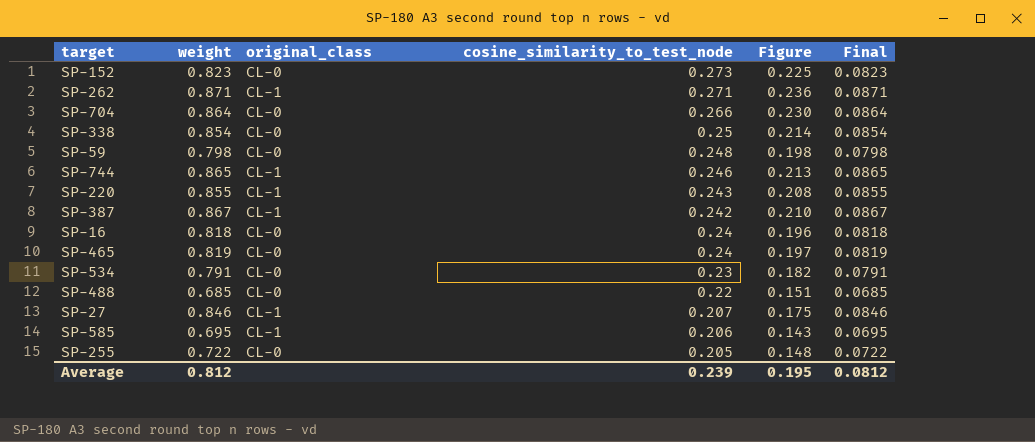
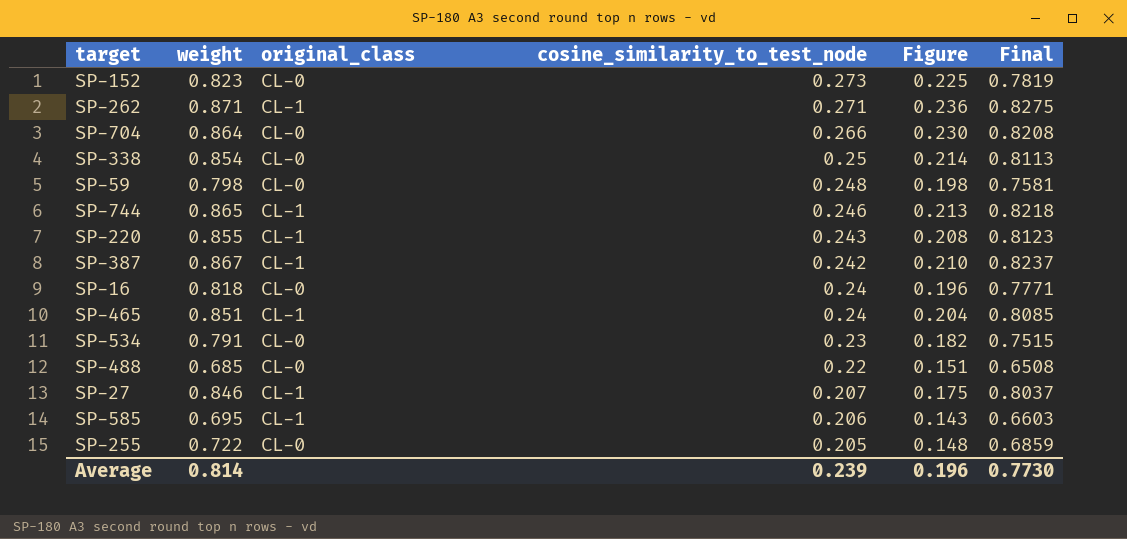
column Final | formula: [weight] * 0.1 -> [weight] * 0.95
SP-465 | weight: 0.819 -> 0.851
SP-465 | original_class: CL-0 -> CL-1
SP-465 | Figure: 0.197 -> 0.204
Average | weight: 0.812 -> 0.814
Average | Figure: 0.195 -> 0.196
Average | Final: 0.0812 -> 0.7730

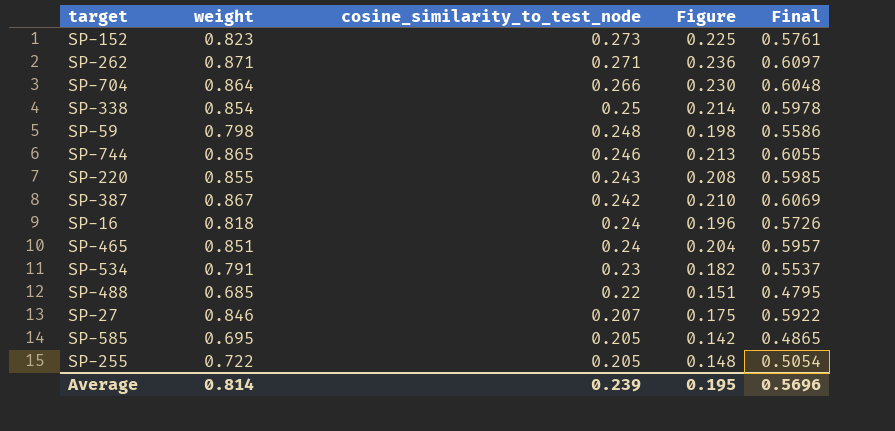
column original_class | position: 3 -> none
column Final | formula: [weight] * 0.95 -> [weight] * 0.7
SP-585 | cosine_similarity_to_test_node: 0.206 -> 0.205
SP-585 | Figure: 0.143 -> 0.142
Average | Figure: 0.196 -> 0.195
Average | Final: 0.7730 -> 0.5696

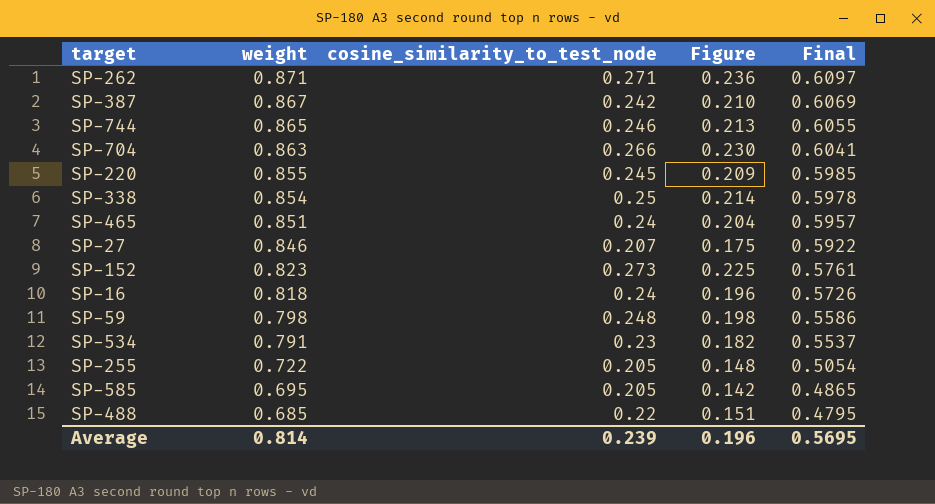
row order: cosine_similarity_to_test_node descending -> weight descending
SP-704 | weight: 0.864 -> 0.863
SP-704 | Final: 0.6048 -> 0.6041
SP-220 | cosine_similarity_to_test_node: 0.243 -> 0.245
SP-220 | Figure: 0.208 -> 0.209
Average | Figure: 0.195 -> 0.196
Average | Final: 0.5696 -> 0.5695

